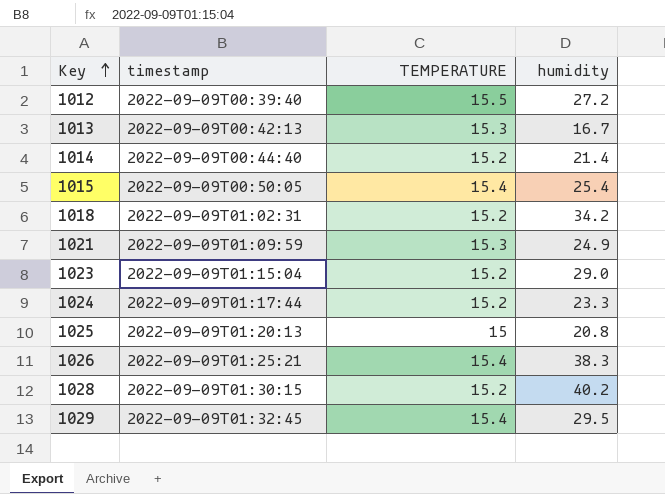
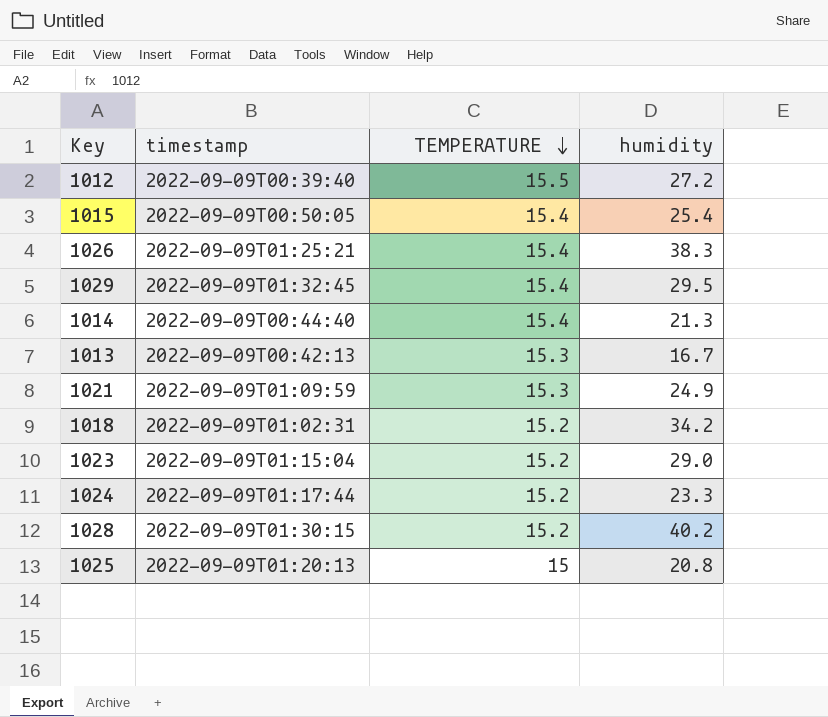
row order: Key ascending -> TEMPERATURE descending
1014 | TEMPERATURE: 15.2 -> 15.4
1014 | humidity: 21.4 -> 21.3

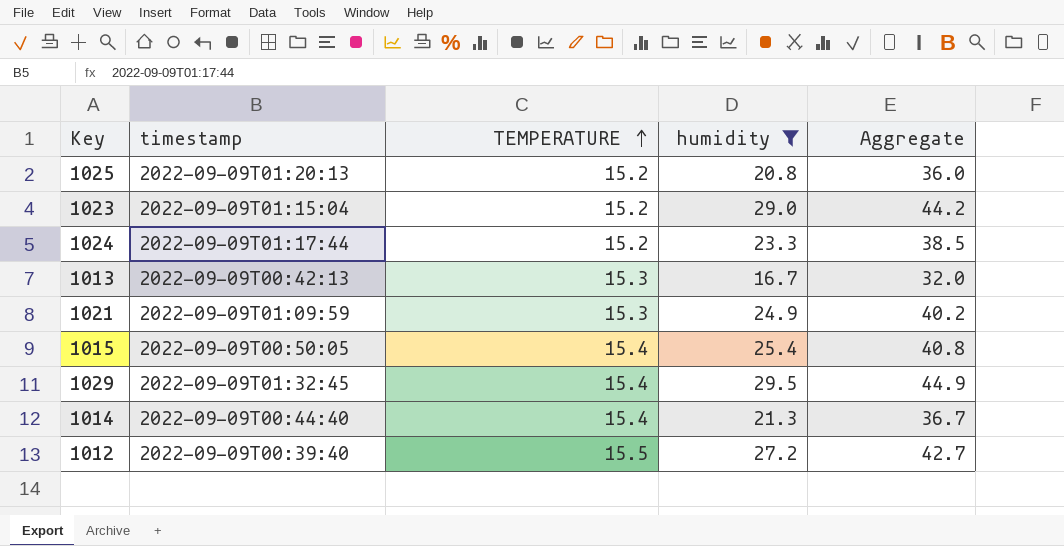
filter: none -> humidity <= 29.5
row order: TEMPERATURE descending -> TEMPERATURE ascending
column Aggregate | formula: none -> [TEMPERATURE] + [humidity]
1025 | TEMPERATURE: 15 -> 15.2

